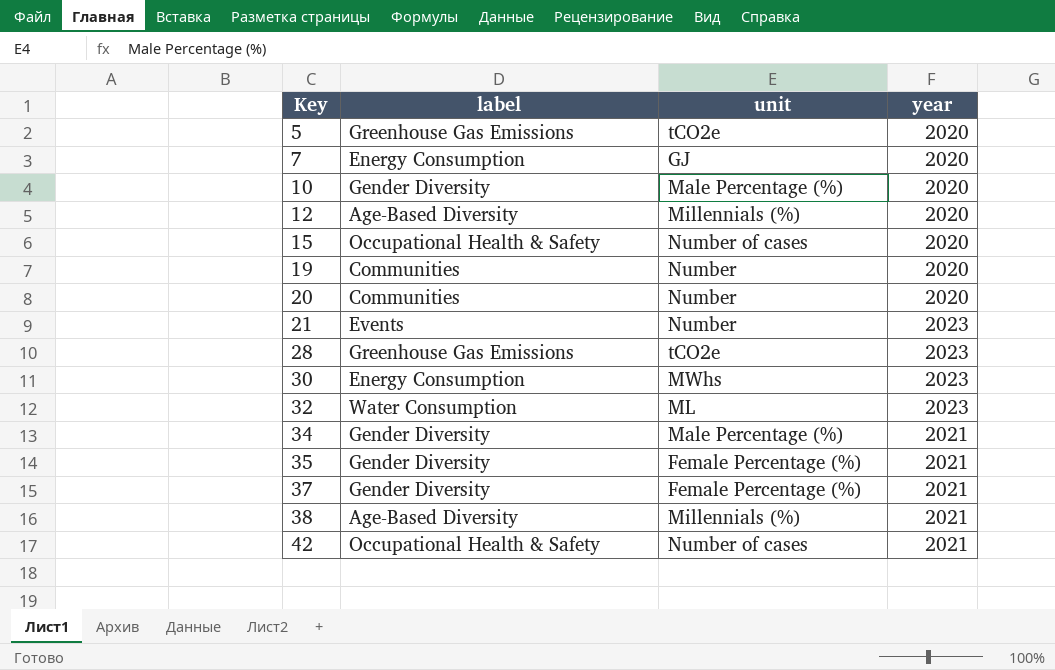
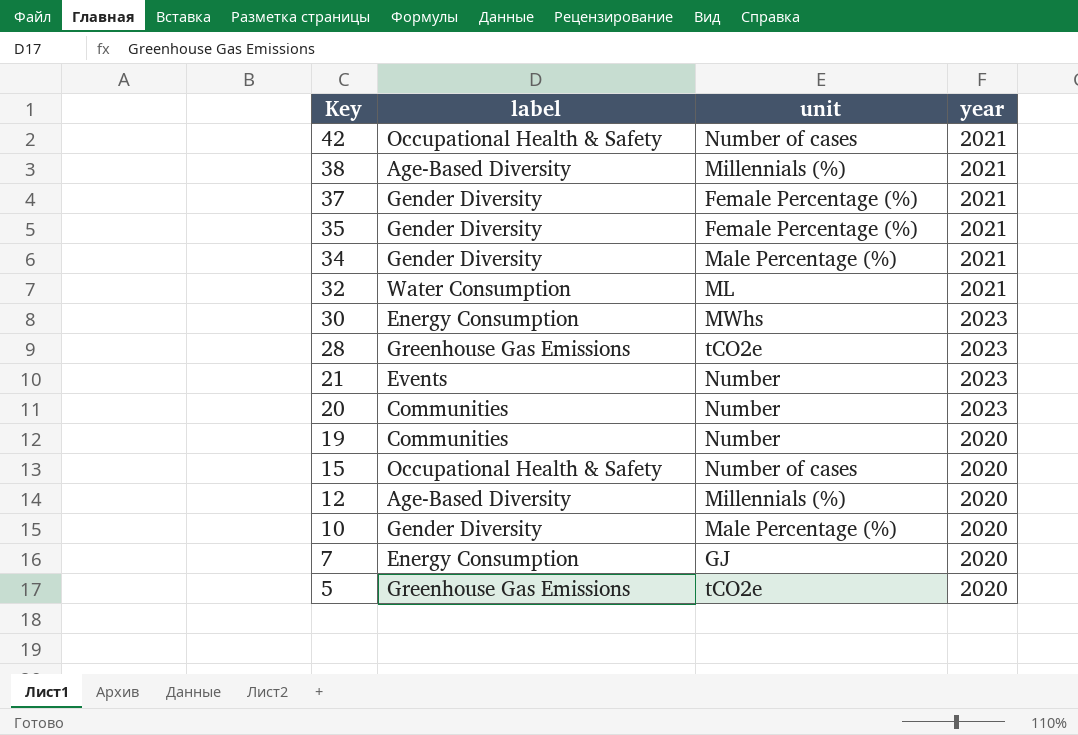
row order: Key ascending -> Key descending
32 | year: 2023 -> 2021
20 | year: 2020 -> 2023

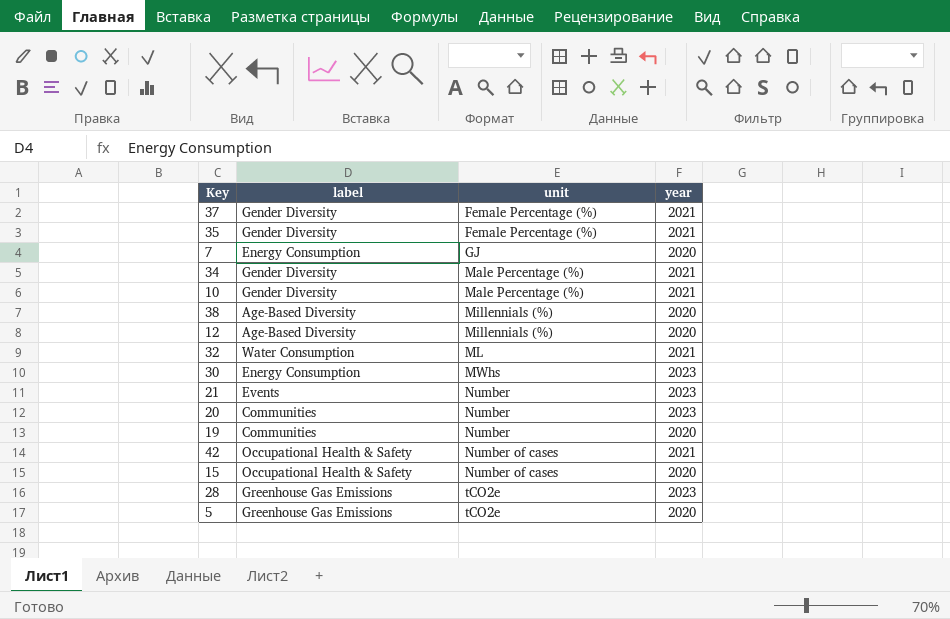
row order: Key descending -> unit ascending
10 | year: 2020 -> 2021
38 | year: 2021 -> 2020

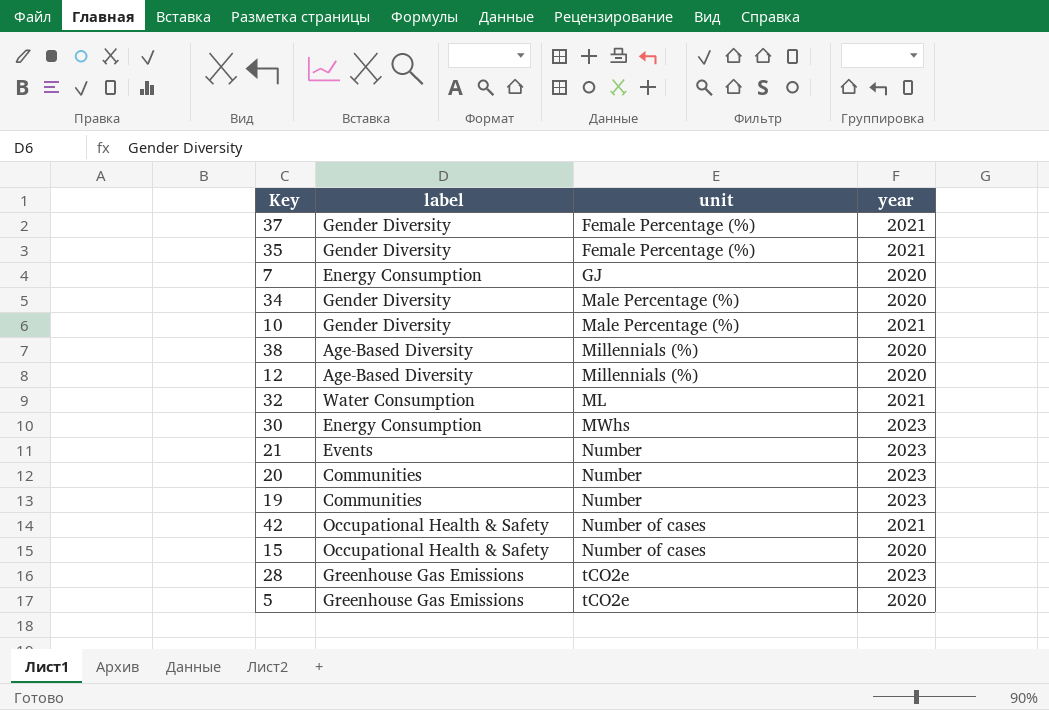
34 | year: 2021 -> 2020
19 | year: 2020 -> 2023

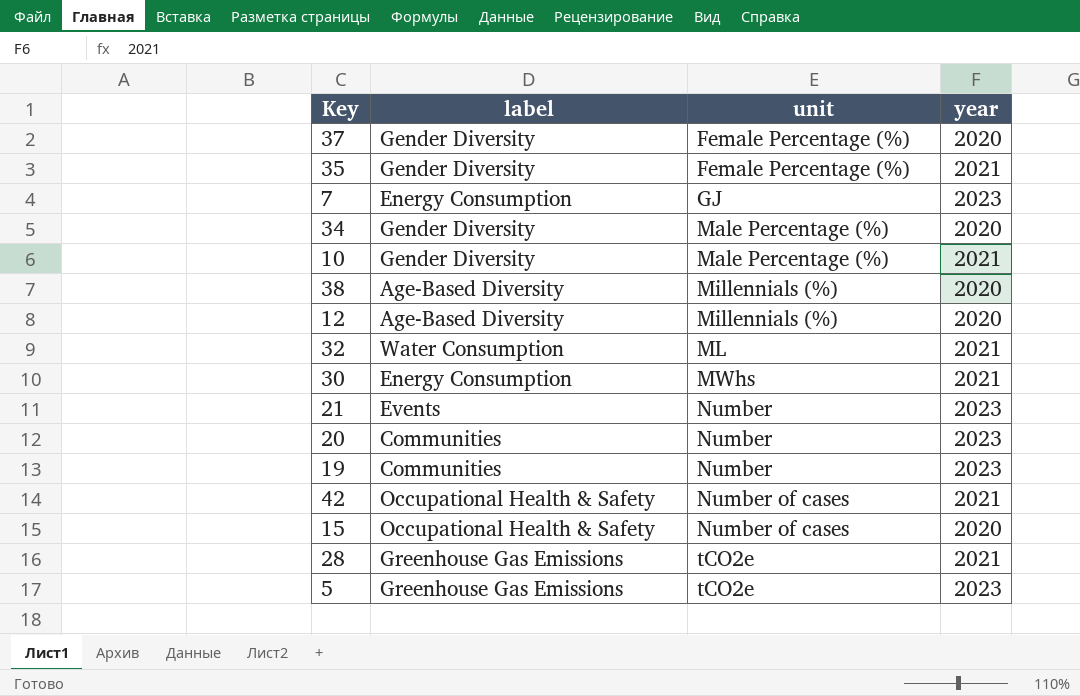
37 | year: 2021 -> 2020
7 | year: 2020 -> 2023
30 | year: 2023 -> 2021
28 | year: 2023 -> 2021
5 | year: 2020 -> 2023

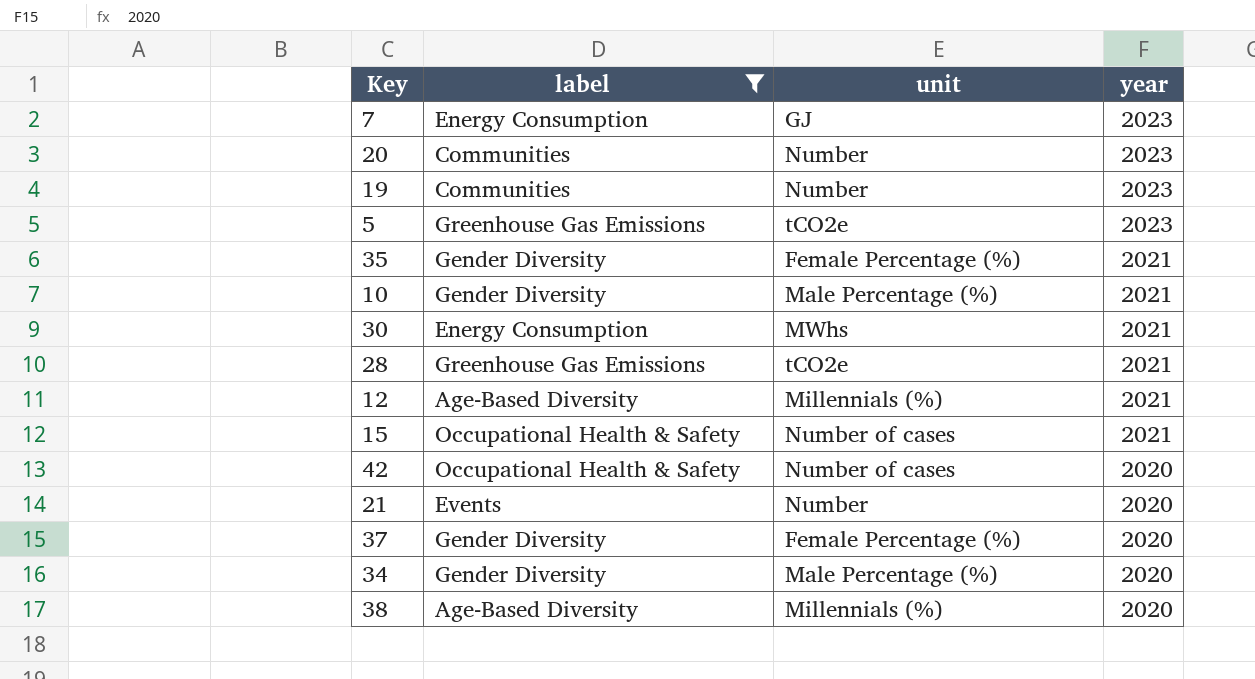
filter: none -> label != Water Consumption
row order: unit ascending -> year descending
12 | year: 2020 -> 2021
15 | year: 2020 -> 2021
42 | year: 2021 -> 2020
21 | year: 2023 -> 2020

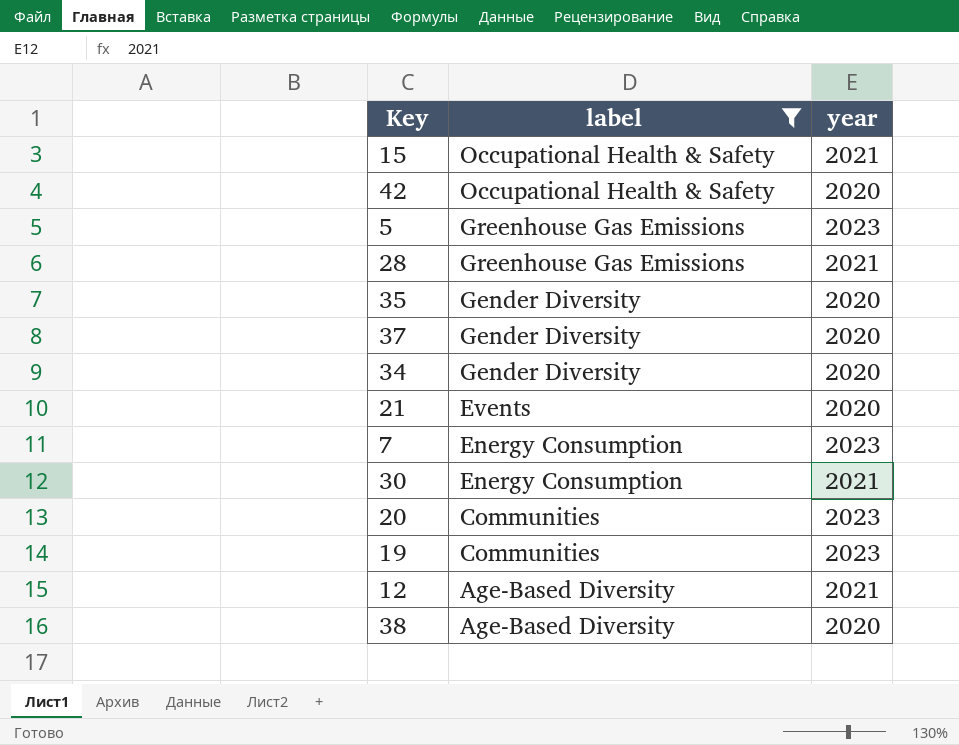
row order: year descending -> label descending
column unit | position: 3 -> none
row 10: Gender Diversity | Male Percentage (%) | 2021 -> none
35 | year: 2021 -> 2020

